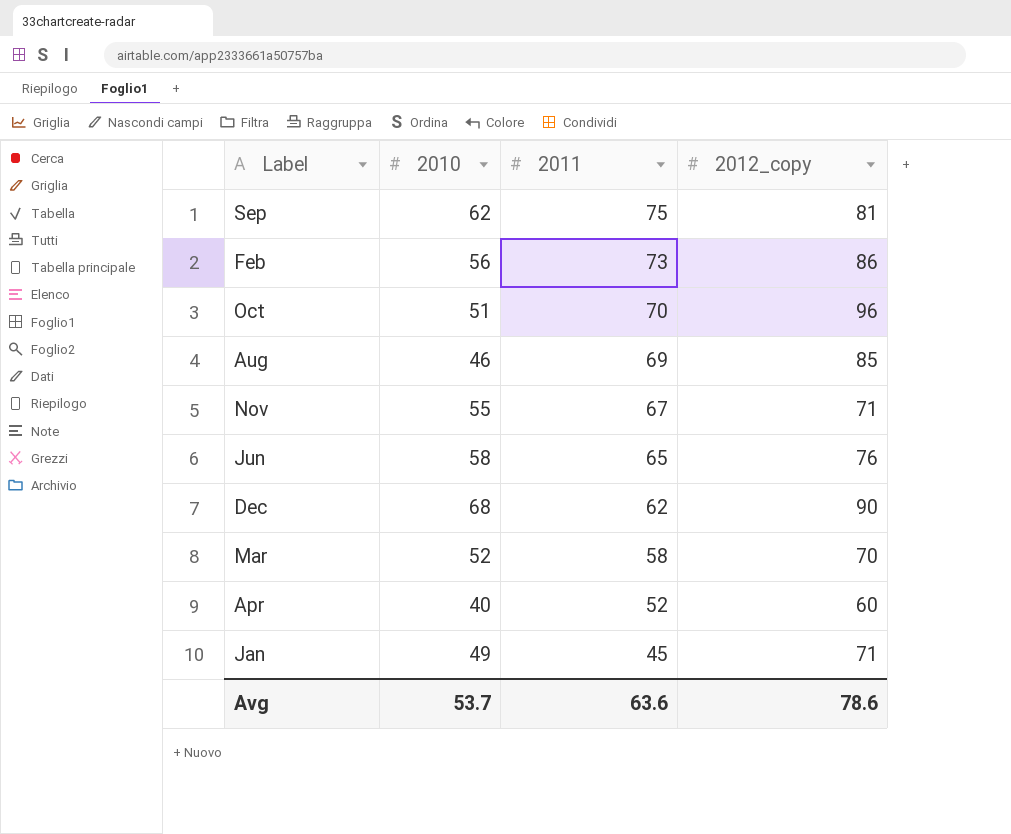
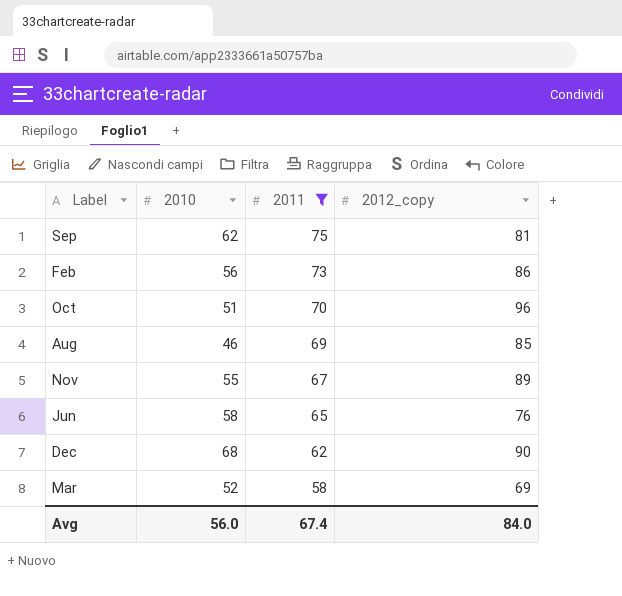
filter: none -> 2011 >= 58
Nov | 2012_copy: 71 -> 89
Mar | 2012_copy: 70 -> 69
Avg | 2010: 53.7 -> 56.0
Avg | 2011: 63.6 -> 67.4
Avg | 2012_copy: 78.6 -> 84.0

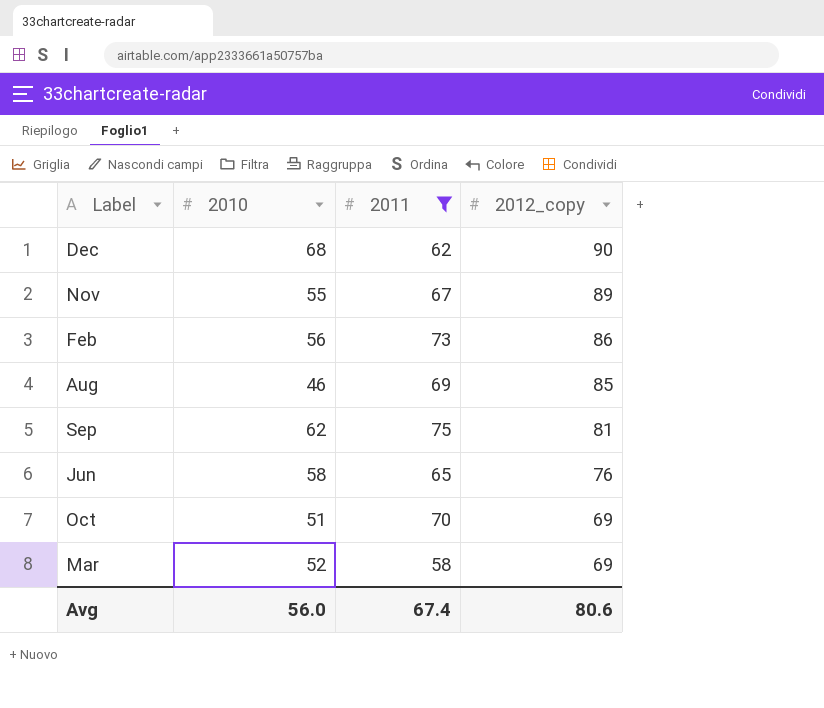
row order: 2011 descending -> 2012_copy descending
Oct | 2012_copy: 96 -> 69
Avg | 2012_copy: 84.0 -> 80.6

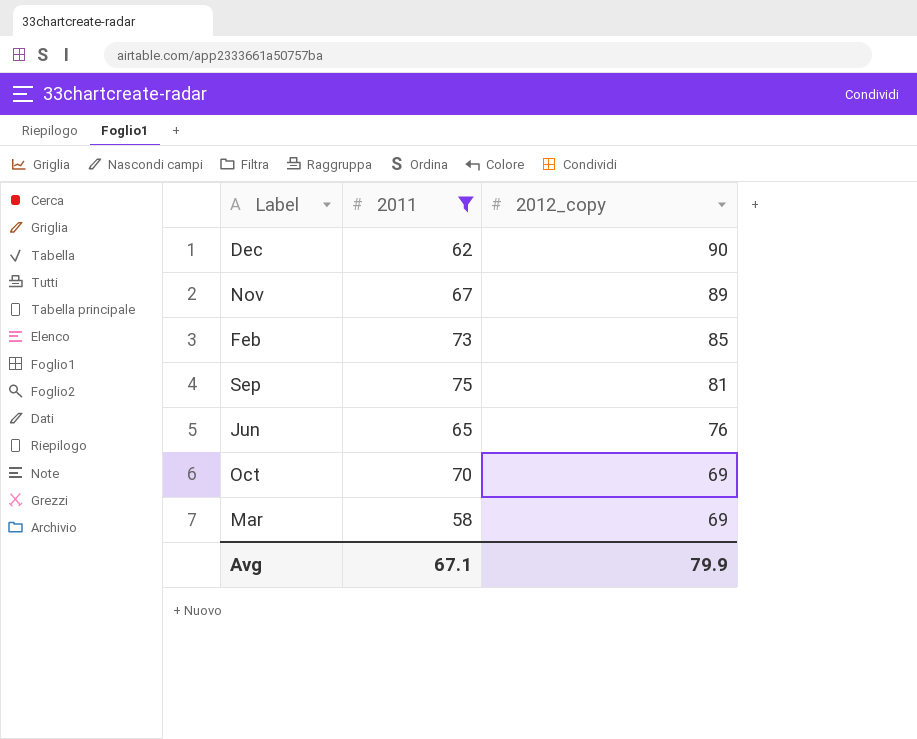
column 2010 | position: 2 -> none
row Aug: 46 | 69 | 85 -> none
Feb | 2012_copy: 86 -> 85
Avg | 2011: 67.4 -> 67.1
Avg | 2012_copy: 80.6 -> 79.9

